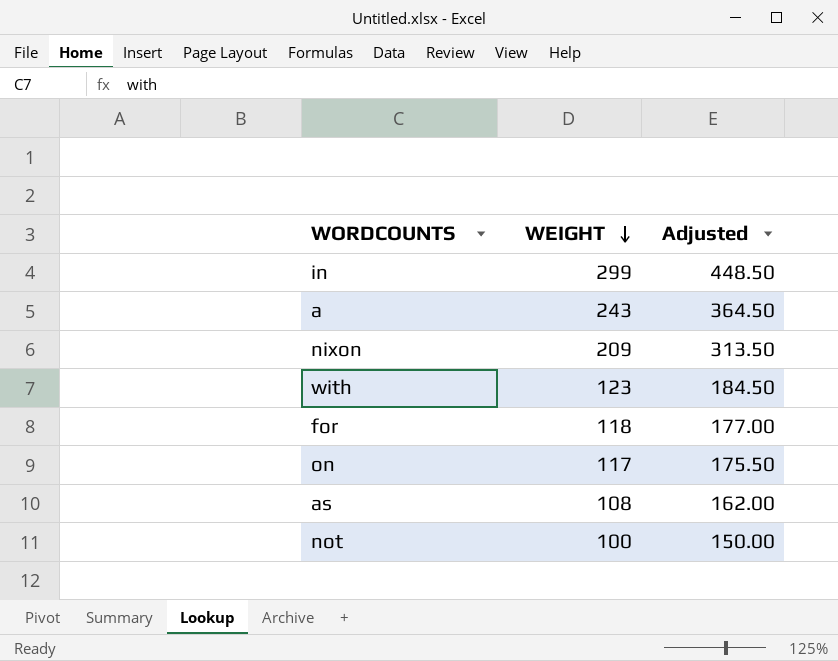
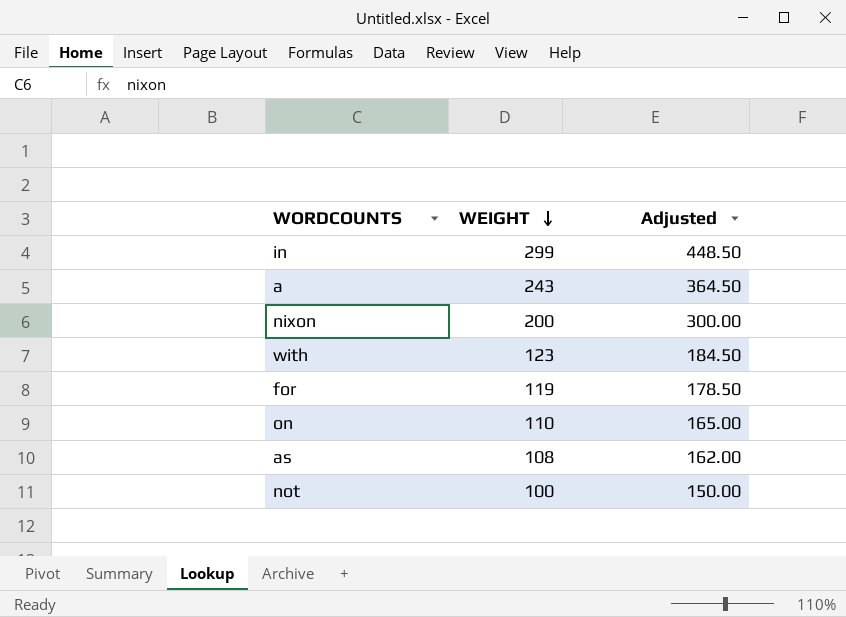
nixon | WEIGHT: 209 -> 200
nixon | Adjusted: 313.50 -> 300.00
for | WEIGHT: 118 -> 119
for | Adjusted: 177.00 -> 178.50
on | WEIGHT: 117 -> 110
on | Adjusted: 175.50 -> 165.00

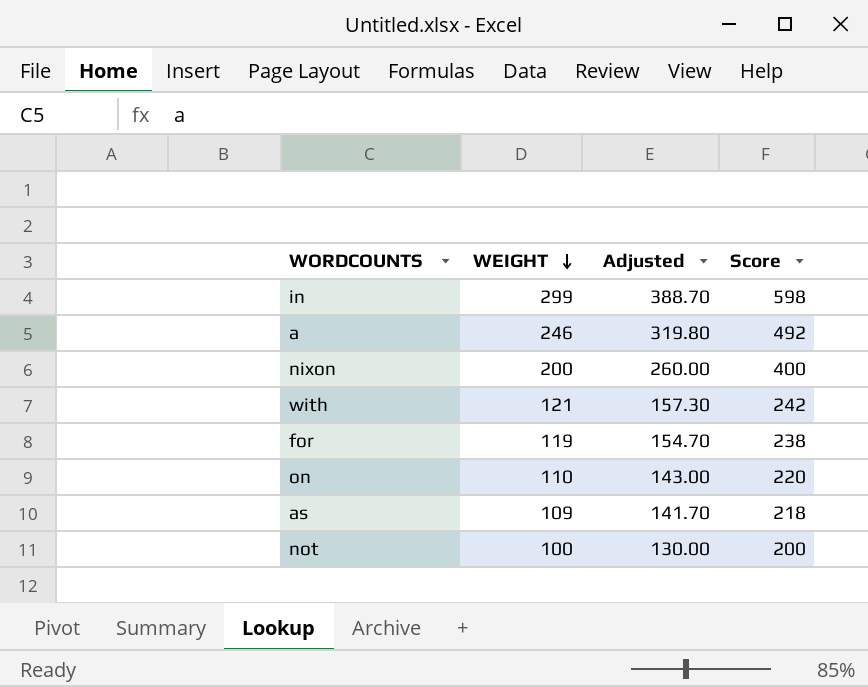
column Adjusted | formula: [WEIGHT] * 1.5 -> [WEIGHT] * 1.3
column Score | formula: none -> [WEIGHT] * 2
a | WEIGHT: 243 -> 246
with | WEIGHT: 123 -> 121
as | WEIGHT: 108 -> 109

